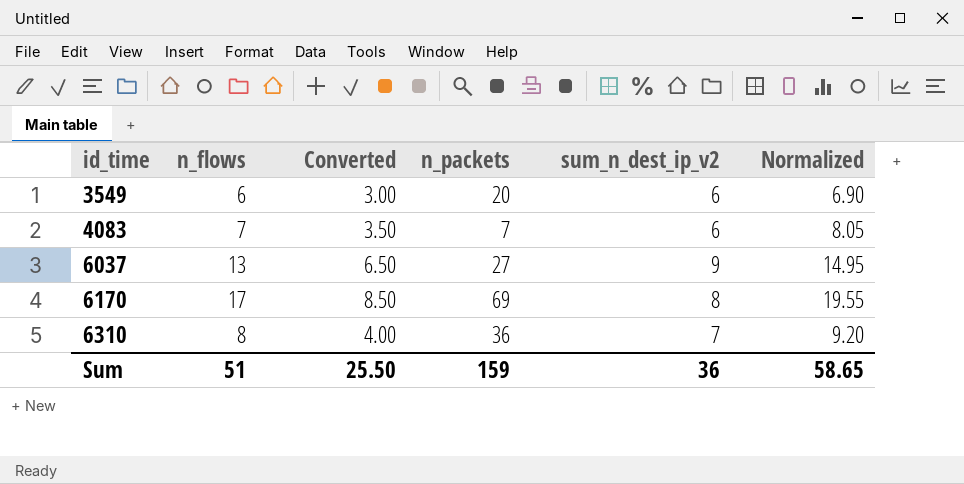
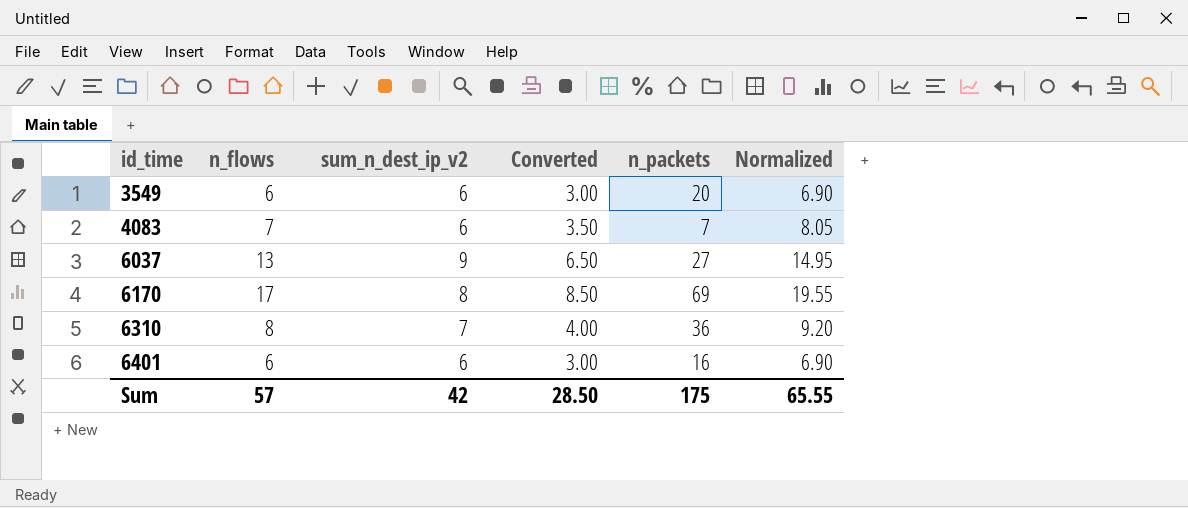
column sum_n_dest_ip_v2 | position: 5 -> 3
row 6401: none -> 6 | 6 | 3.00 | 16 | 6.90
Sum | n_flows: 51 -> 57
Sum | sum_n_dest_ip_v2: 36 -> 42
Sum | Converted: 25.50 -> 28.50
Sum | n_packets: 159 -> 175
Sum | Normalized: 58.65 -> 65.55

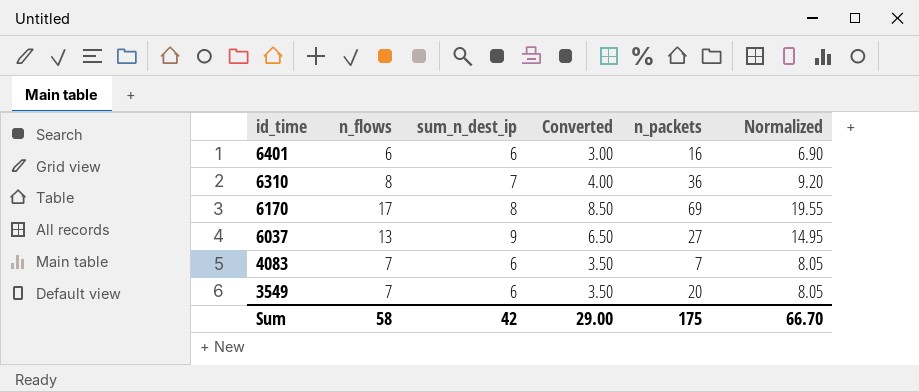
row order: id_time ascending -> id_time descending
column name: sum_n_dest_ip_v2 -> sum_n_dest_ip
3549 | n_flows: 6 -> 7
3549 | Converted: 3.00 -> 3.50
3549 | Normalized: 6.90 -> 8.05
Sum | n_flows: 57 -> 58
Sum | Converted: 28.50 -> 29.00
Sum | Normalized: 65.55 -> 66.70

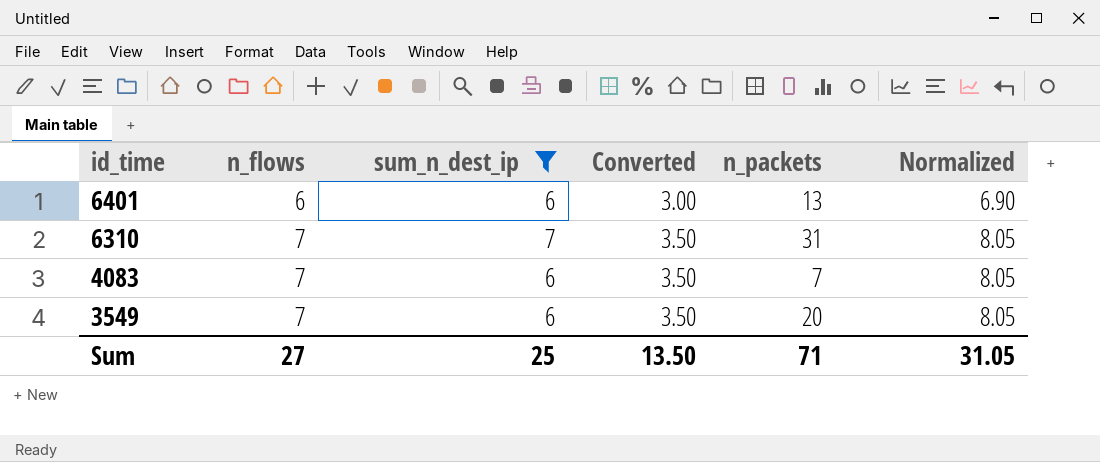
filter: none -> sum_n_dest_ip <= 7
6401 | n_packets: 16 -> 13
6310 | n_flows: 8 -> 7
6310 | Converted: 4.00 -> 3.50
6310 | n_packets: 36 -> 31
6310 | Normalized: 9.20 -> 8.05
Sum | n_flows: 58 -> 27
Sum | sum_n_dest_ip: 42 -> 25
Sum | Converted: 29.00 -> 13.50
Sum | n_packets: 175 -> 71
Sum | Normalized: 66.70 -> 31.05

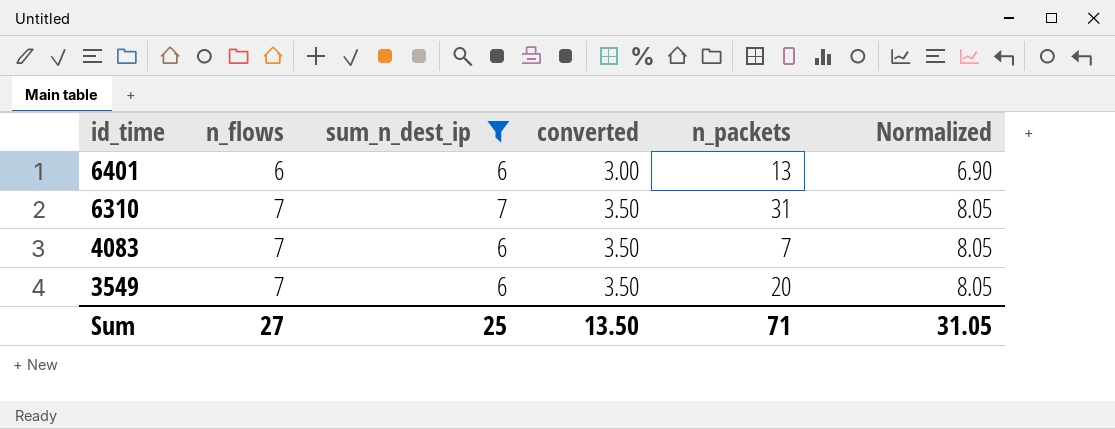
column name: Converted -> converted

